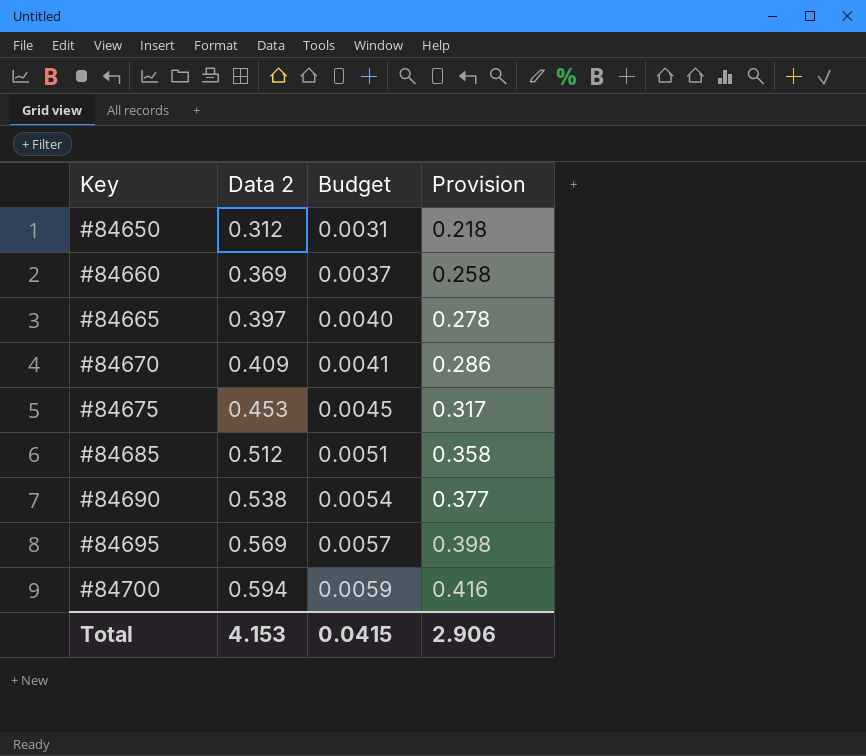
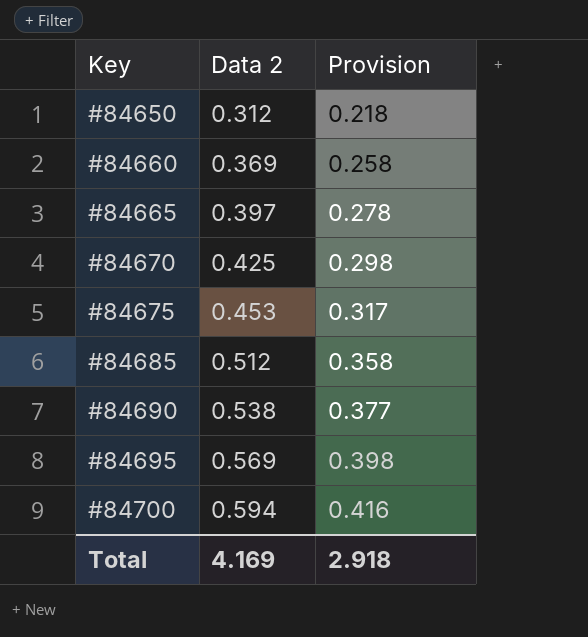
column Budget | formula: [Data 2] * 0.01 -> none
#84670 | Data 2: 0.409 -> 0.425
#84670 | Provision: 0.286 -> 0.298
Total | Data 2: 4.153 -> 4.169
Total | Provision: 2.906 -> 2.918

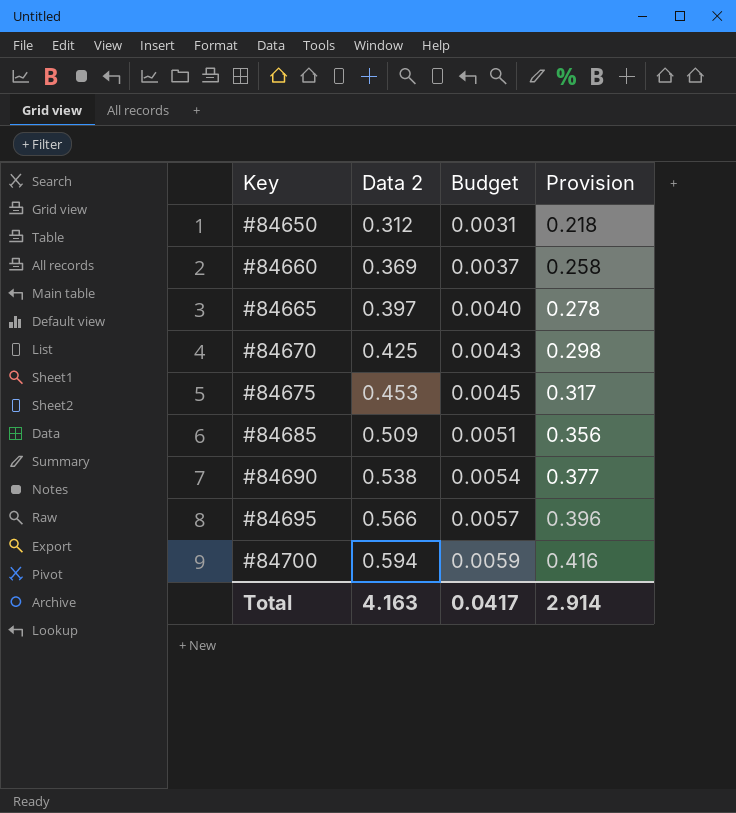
column Budget | formula: none -> [Data 2] * 0.01
#84685 | Data 2: 0.512 -> 0.509
#84685 | Provision: 0.358 -> 0.356
#84695 | Data 2: 0.569 -> 0.566
#84695 | Provision: 0.398 -> 0.396
Total | Data 2: 4.169 -> 4.163
Total | Provision: 2.918 -> 2.914

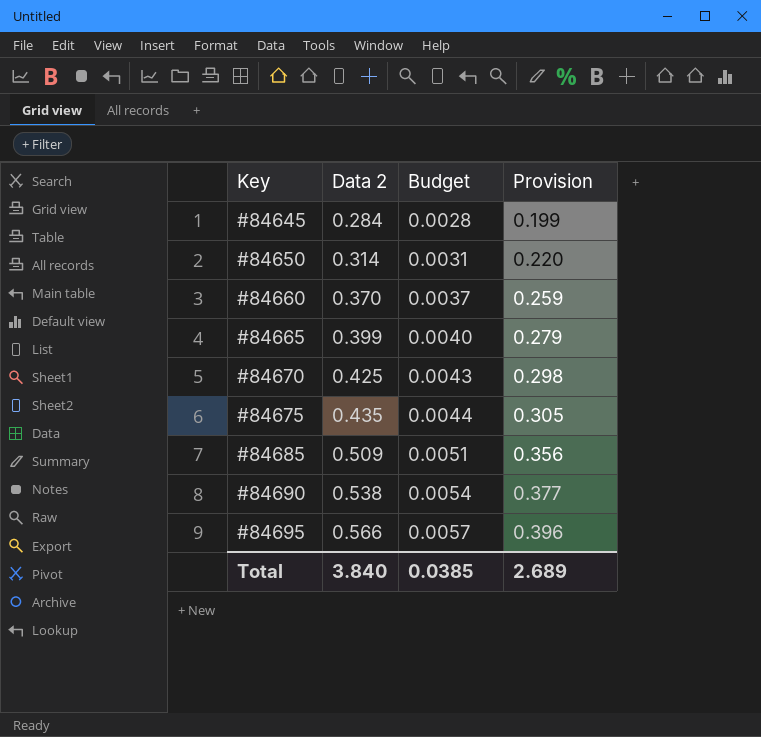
row #84700: 0.594 | 0.0059 | 0.416 -> none
row #84645: none -> 0.284 | 0.0028 | 0.199
#84650 | Data 2: 0.312 -> 0.314
#84650 | Provision: 0.218 -> 0.220
#84660 | Data 2: 0.369 -> 0.370
#84660 | Provision: 0.258 -> 0.259
#84665 | Data 2: 0.397 -> 0.399
#84665 | Provision: 0.278 -> 0.279
#84675 | Data 2: 0.453 -> 0.435
#84675 | Budget: 0.0045 -> 0.0044
#84675 | Provision: 0.317 -> 0.305
Total | Data 2: 4.163 -> 3.840
Total | Budget: 0.0417 -> 0.0385
Total | Provision: 2.914 -> 2.689

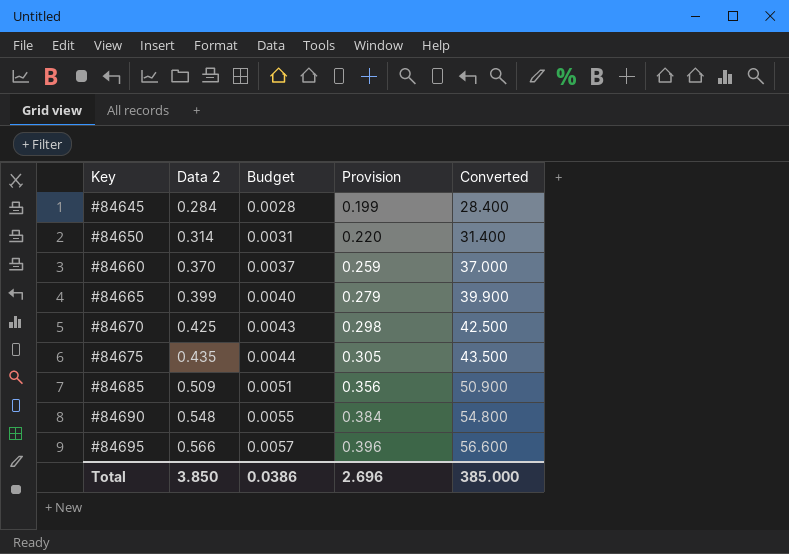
column Converted | formula: none -> [Data 2] * 100
#84690 | Data 2: 0.538 -> 0.548
#84690 | Budget: 0.0054 -> 0.0055
#84690 | Provision: 0.377 -> 0.384
Total | Data 2: 3.840 -> 3.850
Total | Budget: 0.0385 -> 0.0386
Total | Provision: 2.689 -> 2.696

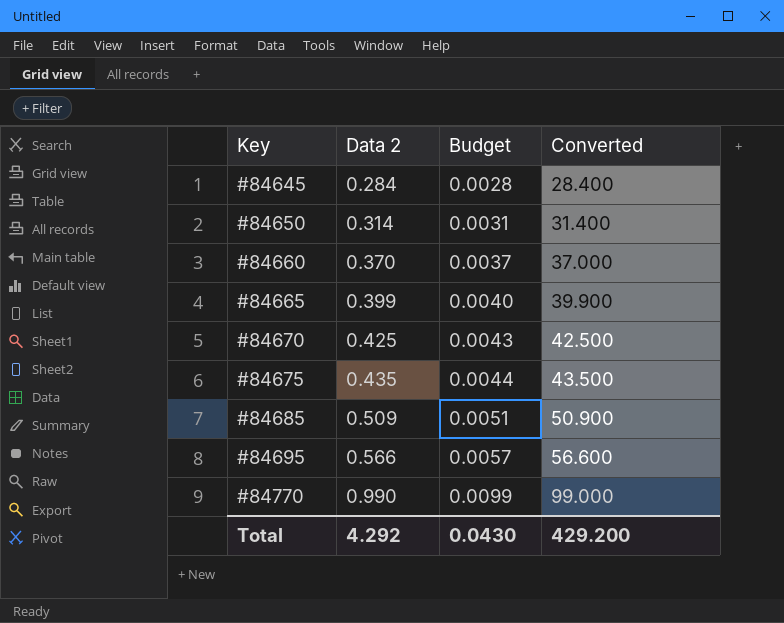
column Provision | formula: [Data 2] * 0.7 -> none
row #84690: 0.548 | 0.0055 | 0.384 | 54.800 -> none
row #84770: none -> 0.990 | 0.0099 | 99.000
Total | Data 2: 3.850 -> 4.292
Total | Budget: 0.0386 -> 0.0430
Total | Converted: 385.000 -> 429.200

